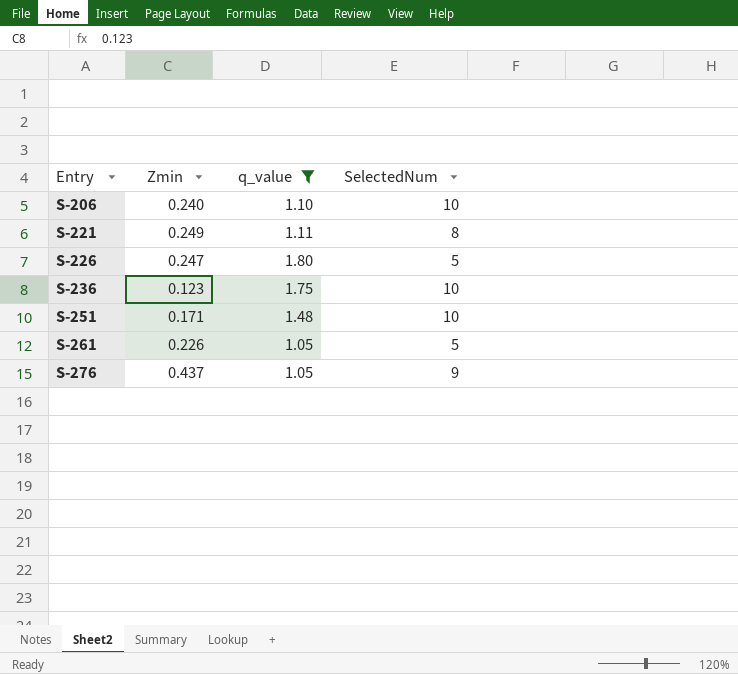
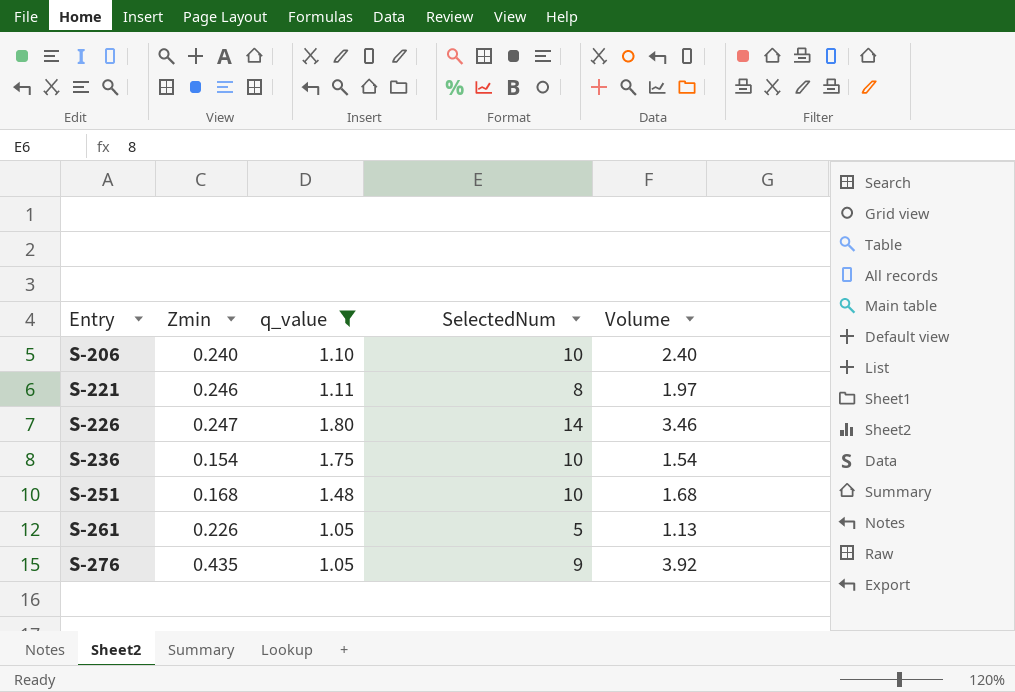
column Volume | formula: none -> [Zmin] * [SelectedNum]
S-221 | Zmin: 0.249 -> 0.246
S-226 | SelectedNum: 5 -> 14
S-236 | Zmin: 0.123 -> 0.154
S-251 | Zmin: 0.171 -> 0.168
S-276 | Zmin: 0.437 -> 0.435

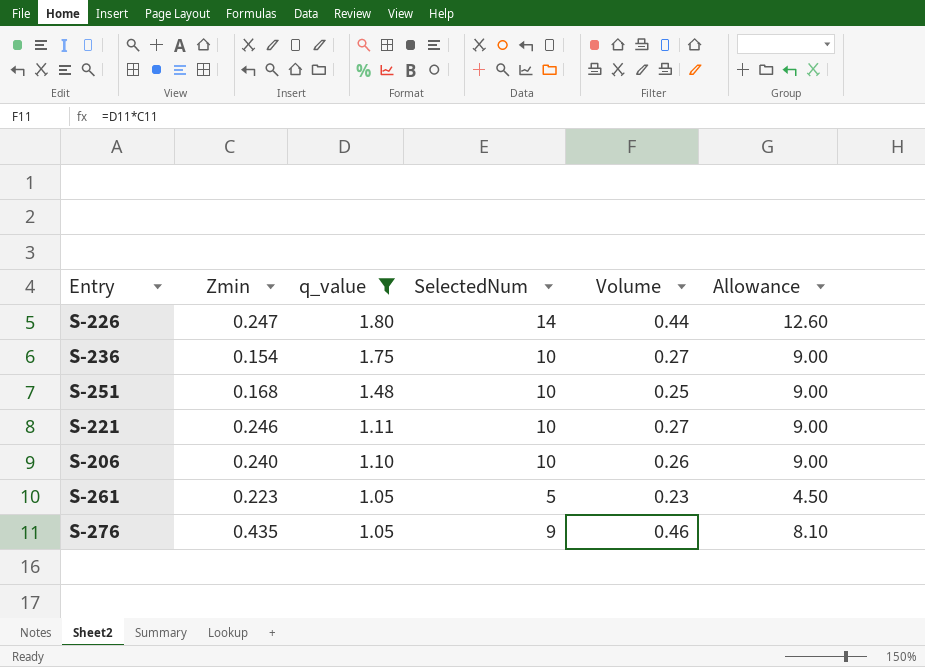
row order: Entry ascending -> q_value descending
column Volume | formula: [Zmin] * [SelectedNum] -> [Zmin] * [q_value]
column Allowance | formula: none -> [SelectedNum] * 0.9
S-221 | SelectedNum: 8 -> 10
S-261 | Zmin: 0.226 -> 0.223

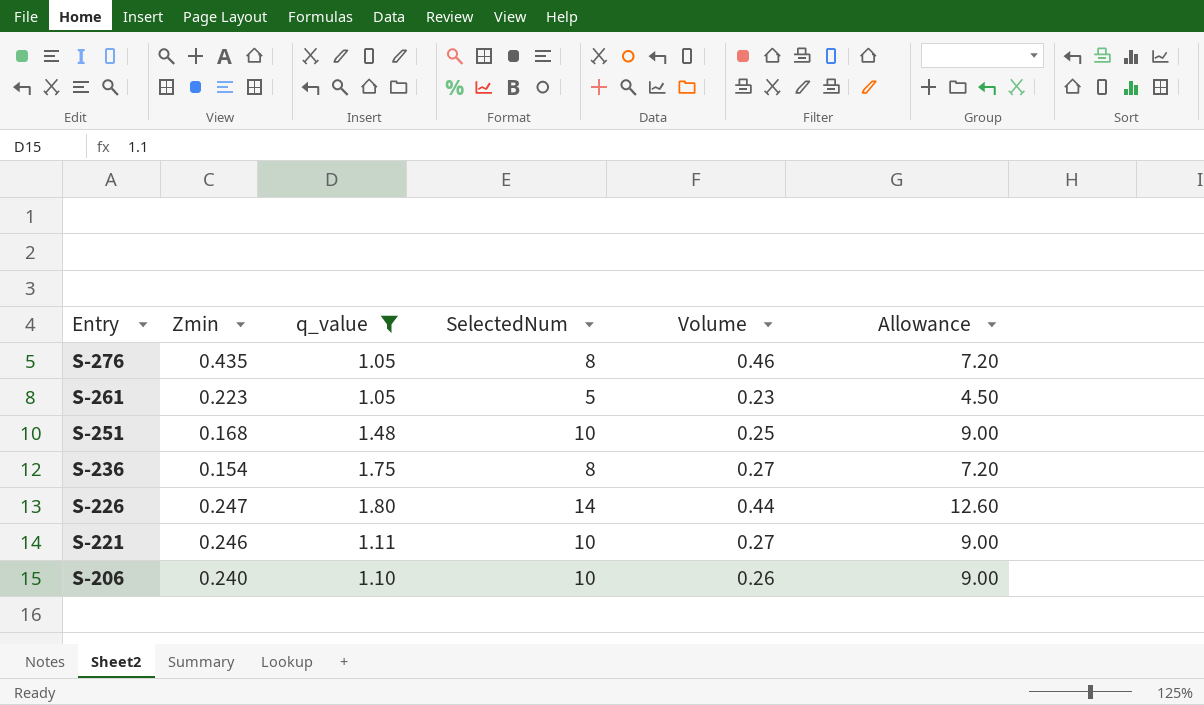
row order: q_value descending -> Entry descending
S-276 | SelectedNum: 9 -> 8
S-276 | Allowance: 8.10 -> 7.20
S-236 | SelectedNum: 10 -> 8
S-236 | Allowance: 9.00 -> 7.20

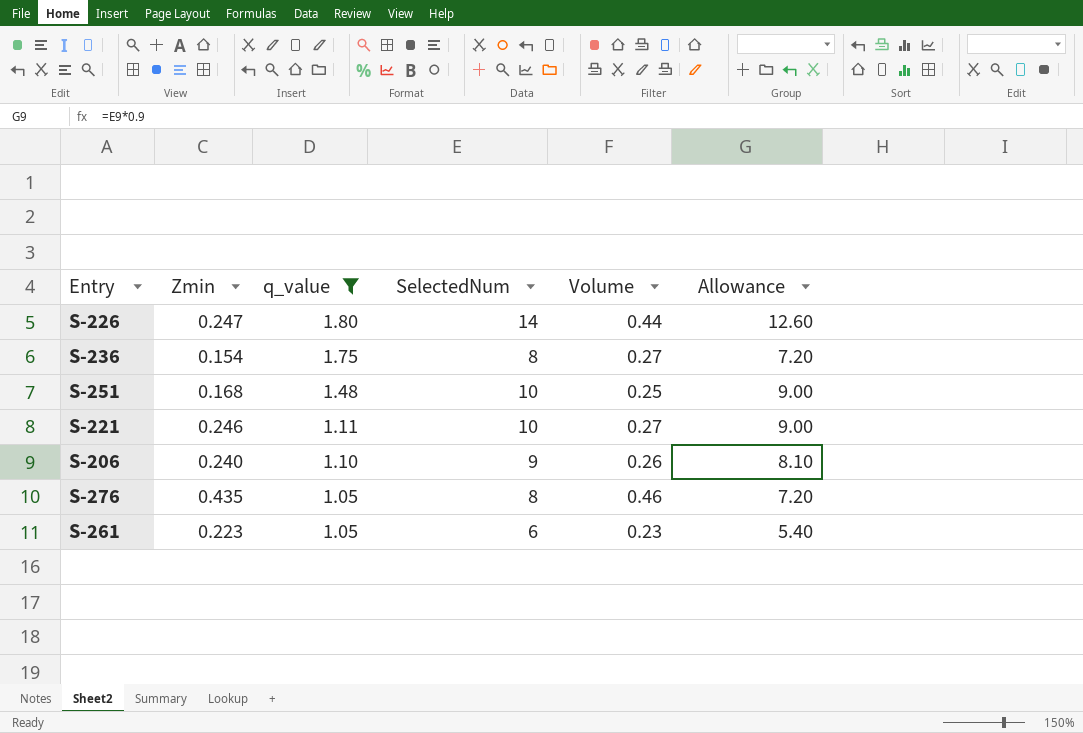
row order: Entry descending -> q_value descending
S-206 | SelectedNum: 10 -> 9
S-206 | Allowance: 9.00 -> 8.10
S-261 | SelectedNum: 5 -> 6
S-261 | Allowance: 4.50 -> 5.40

